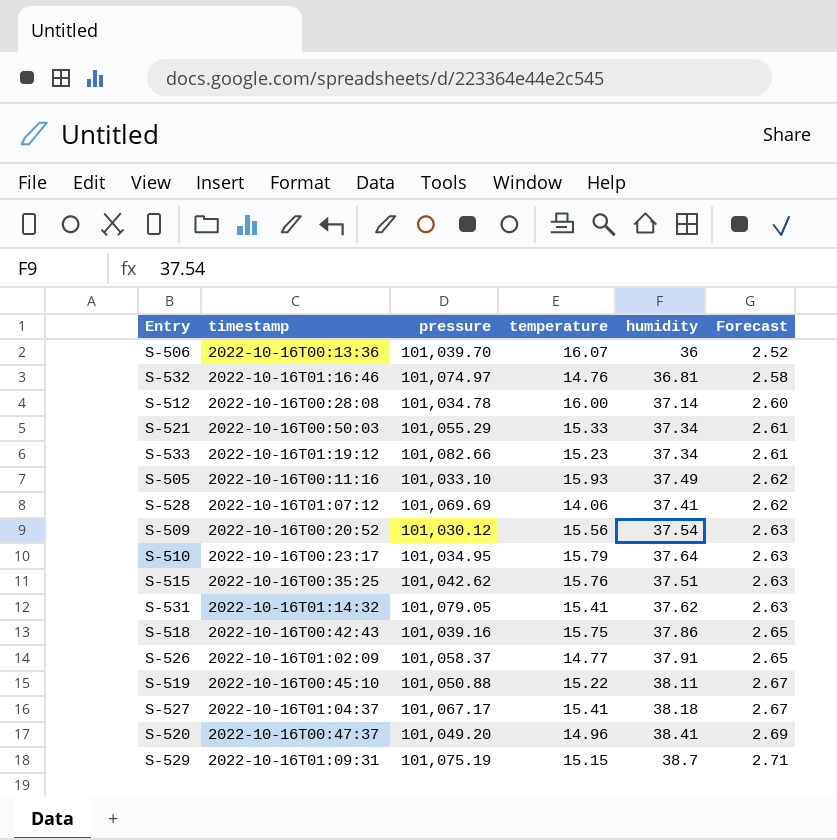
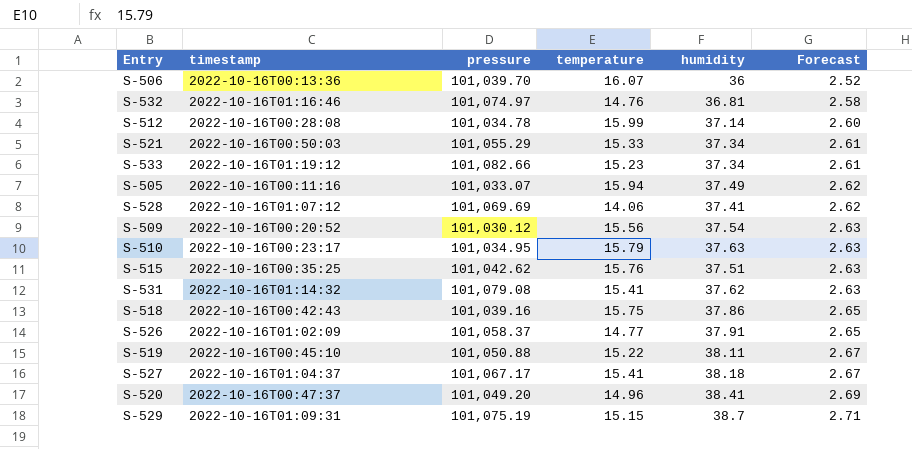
S-512 | temperature: 16.00 -> 15.99
S-505 | pressure: 101,033.10 -> 101,033.07
S-505 | temperature: 15.93 -> 15.94
S-510 | humidity: 37.64 -> 37.63
S-531 | pressure: 101,079.05 -> 101,079.08

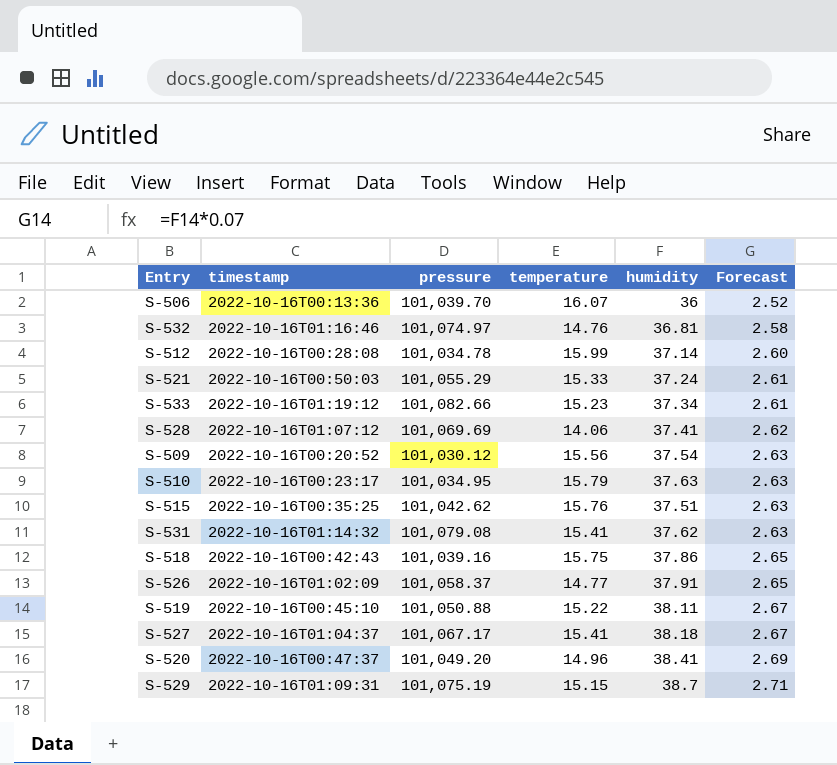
row S-505: 2022-10-16T00:11:16 | 101,033.07 | 15.94 | 37.49 | 2.62 -> none
S-521 | humidity: 37.34 -> 37.24

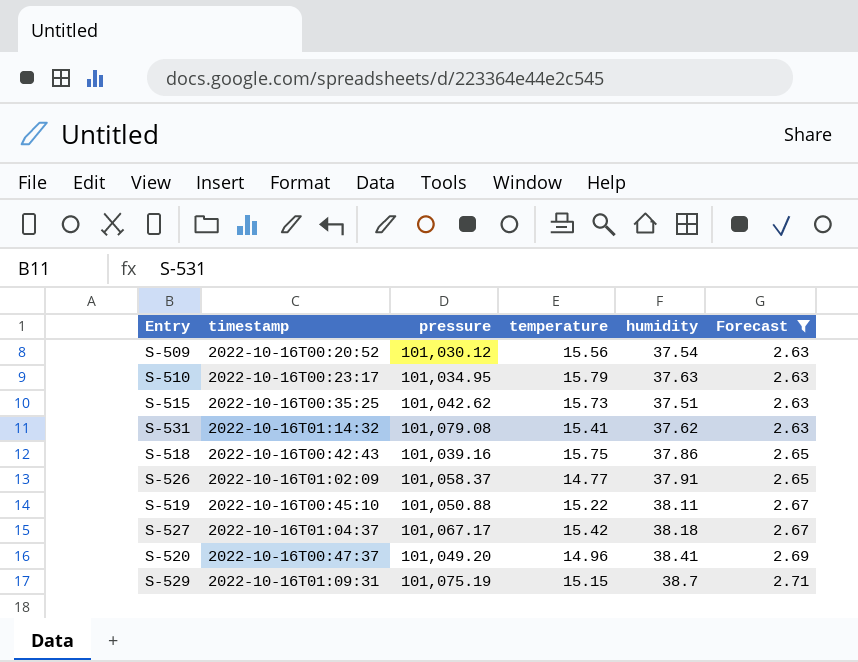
filter: none -> Forecast >= 2.63
S-515 | temperature: 15.76 -> 15.73
S-527 | temperature: 15.41 -> 15.42

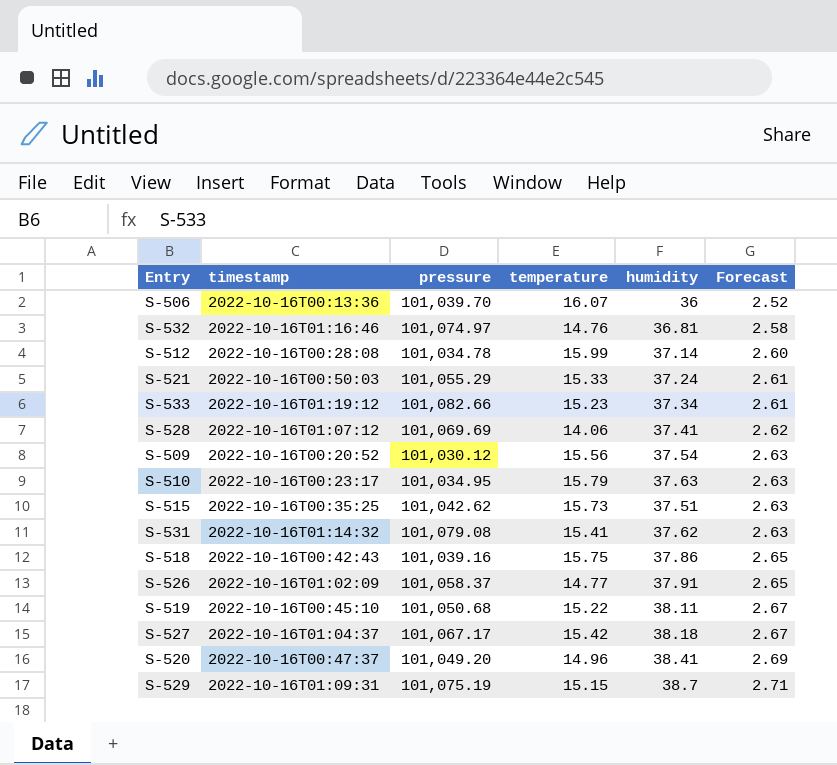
filter: Forecast >= 2.63 -> none
S-519 | pressure: 101,050.88 -> 101,050.68

